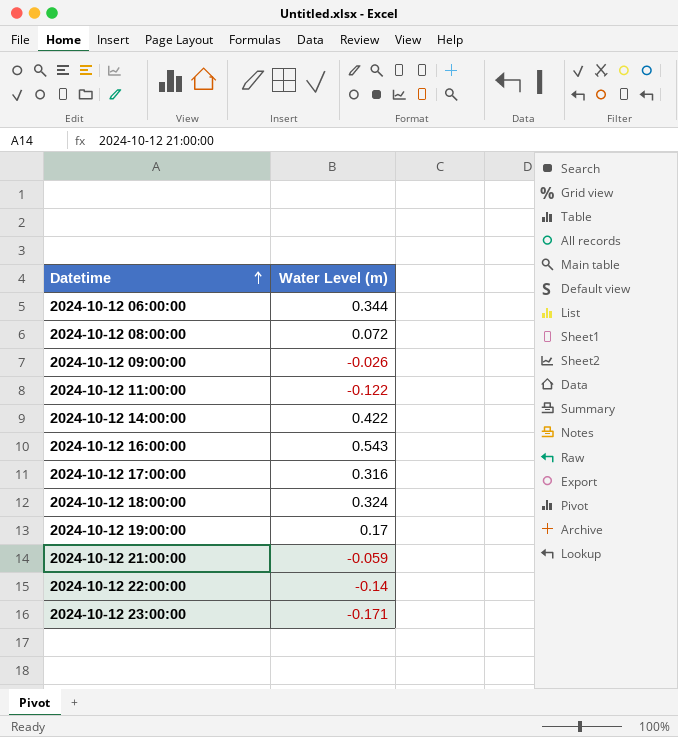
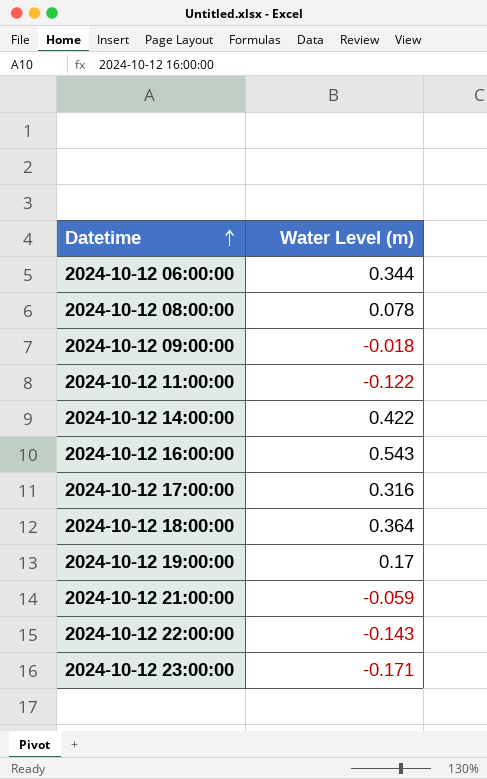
2024-10-12 08:00:00 | Water Level (m): 0.072 -> 0.078
2024-10-12 09:00:00 | Water Level (m): -0.026 -> -0.018
2024-10-12 18:00:00 | Water Level (m): 0.324 -> 0.364
2024-10-12 22:00:00 | Water Level (m): -0.14 -> -0.143

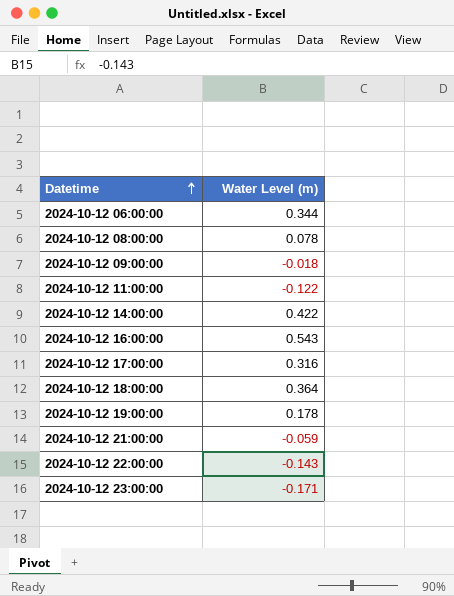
2024-10-12 19:00:00 | Water Level (m): 0.17 -> 0.178

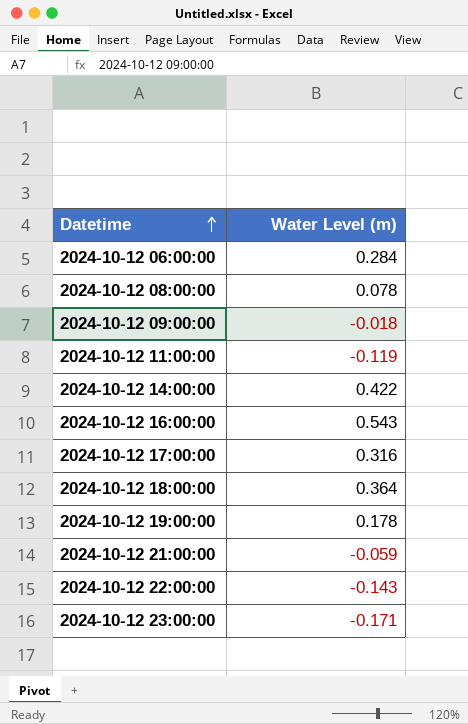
2024-10-12 06:00:00 | Water Level (m): 0.344 -> 0.284
2024-10-12 11:00:00 | Water Level (m): -0.122 -> -0.119

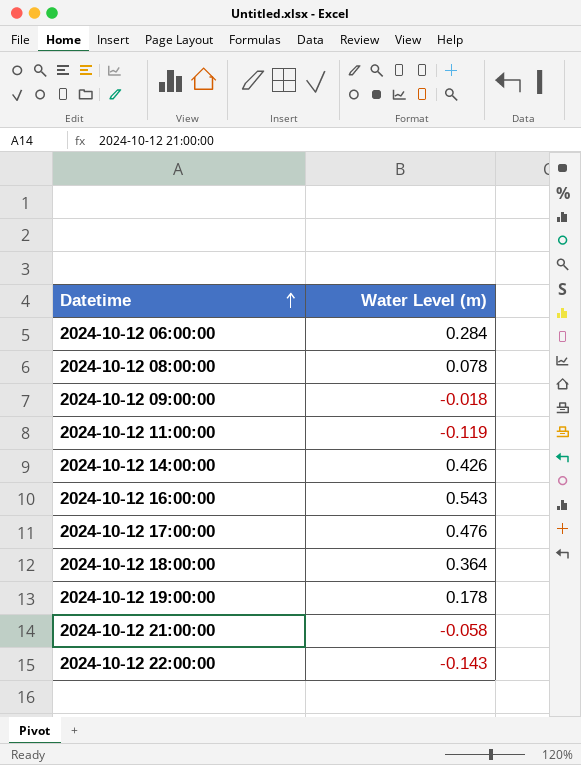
row 2024-10-12 23:00:00: -0.171 -> none
2024-10-12 14:00:00 | Water Level (m): 0.422 -> 0.426
2024-10-12 17:00:00 | Water Level (m): 0.316 -> 0.476
2024-10-12 21:00:00 | Water Level (m): -0.059 -> -0.058

